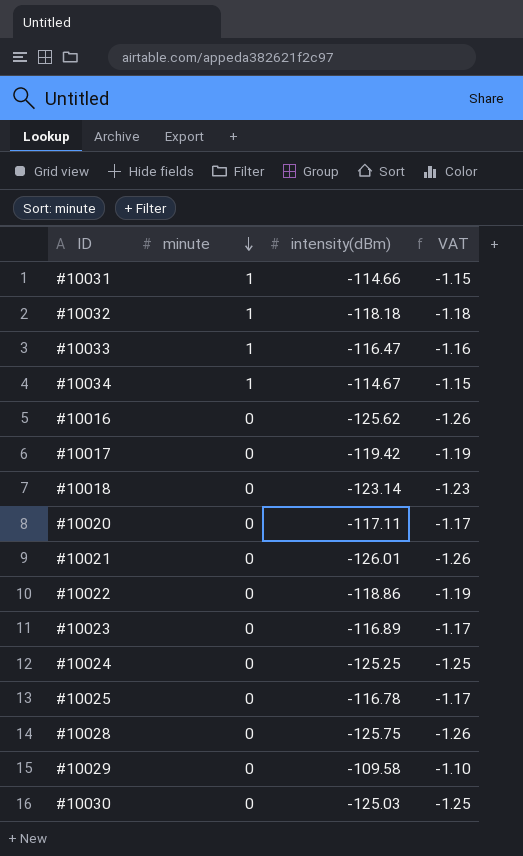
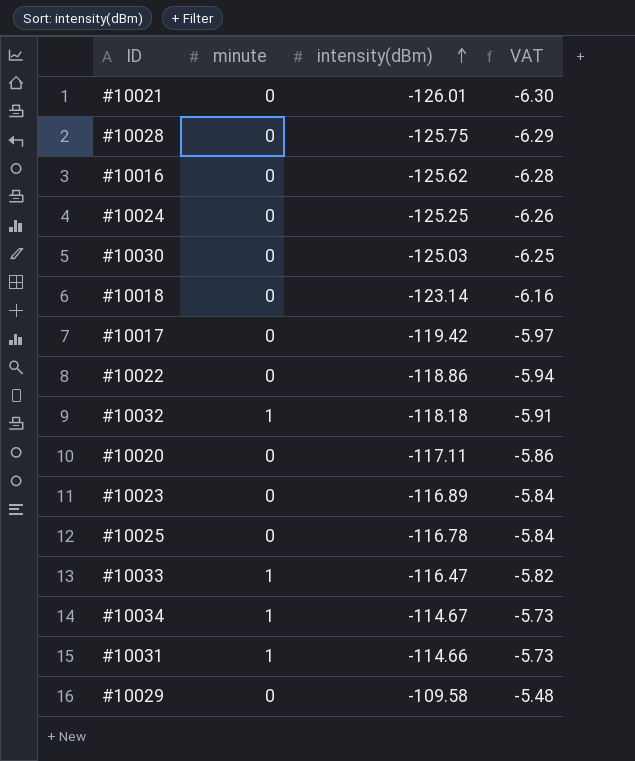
row order: minute descending -> intensity(dBm) ascending
column VAT | formula: [intensity(dBm)] * 0.01 -> [intensity(dBm)] * 0.05

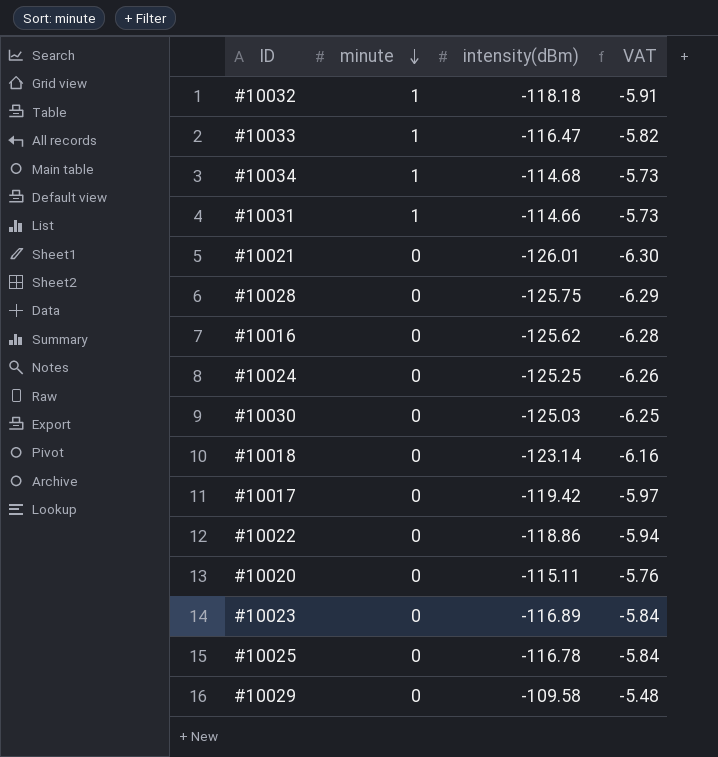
row order: intensity(dBm) ascending -> minute descending
#10034 | intensity(dBm): -114.67 -> -114.68
#10020 | intensity(dBm): -117.11 -> -115.11
#10020 | VAT: -5.86 -> -5.76

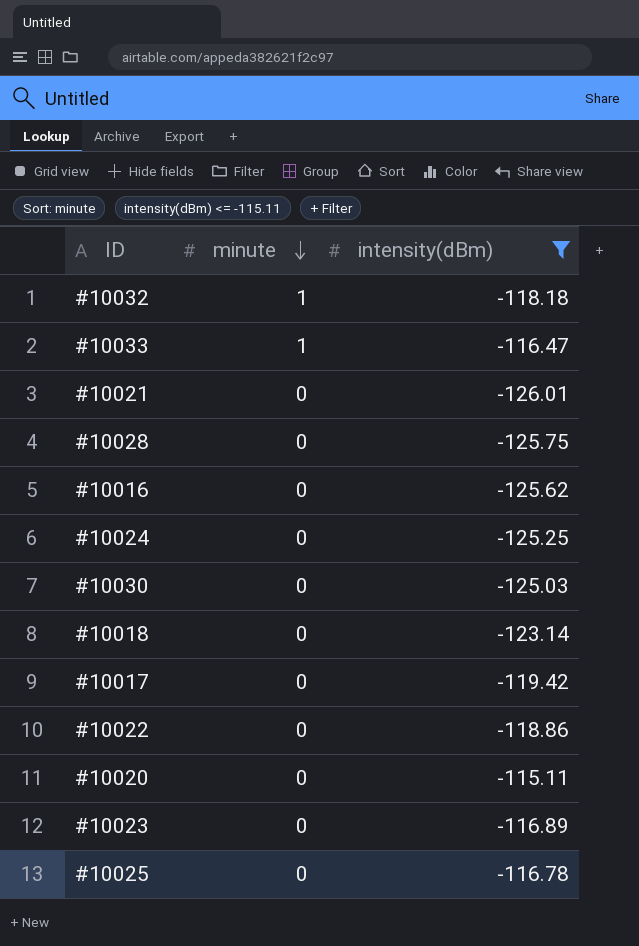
filter: none -> intensity(dBm) <= -115.11
column VAT | formula: [intensity(dBm)] * 0.05 -> none

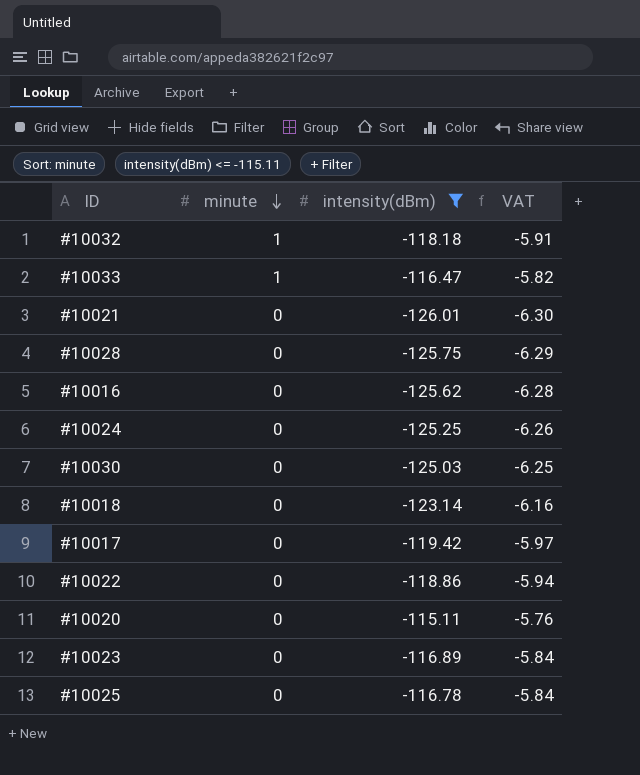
column VAT | formula: none -> [intensity(dBm)] * 0.05

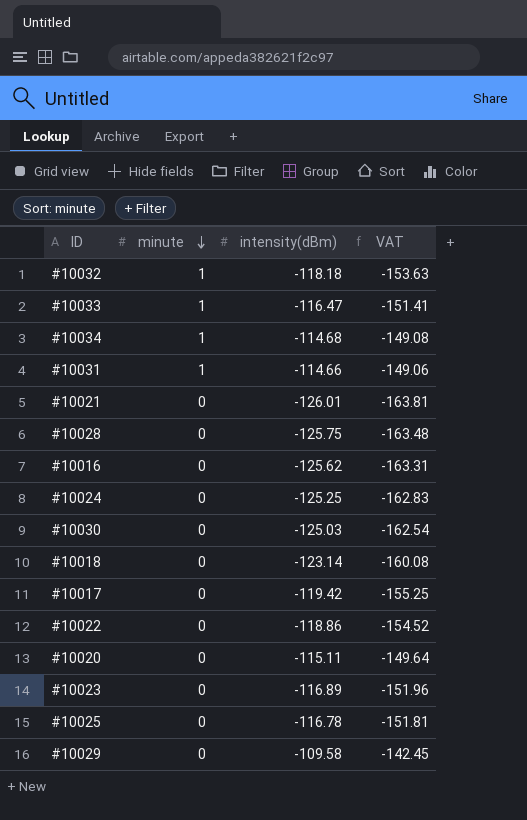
filter: intensity(dBm) <= -115.11 -> none
column VAT | formula: [intensity(dBm)] * 0.05 -> [intensity(dBm)] * 1.3

